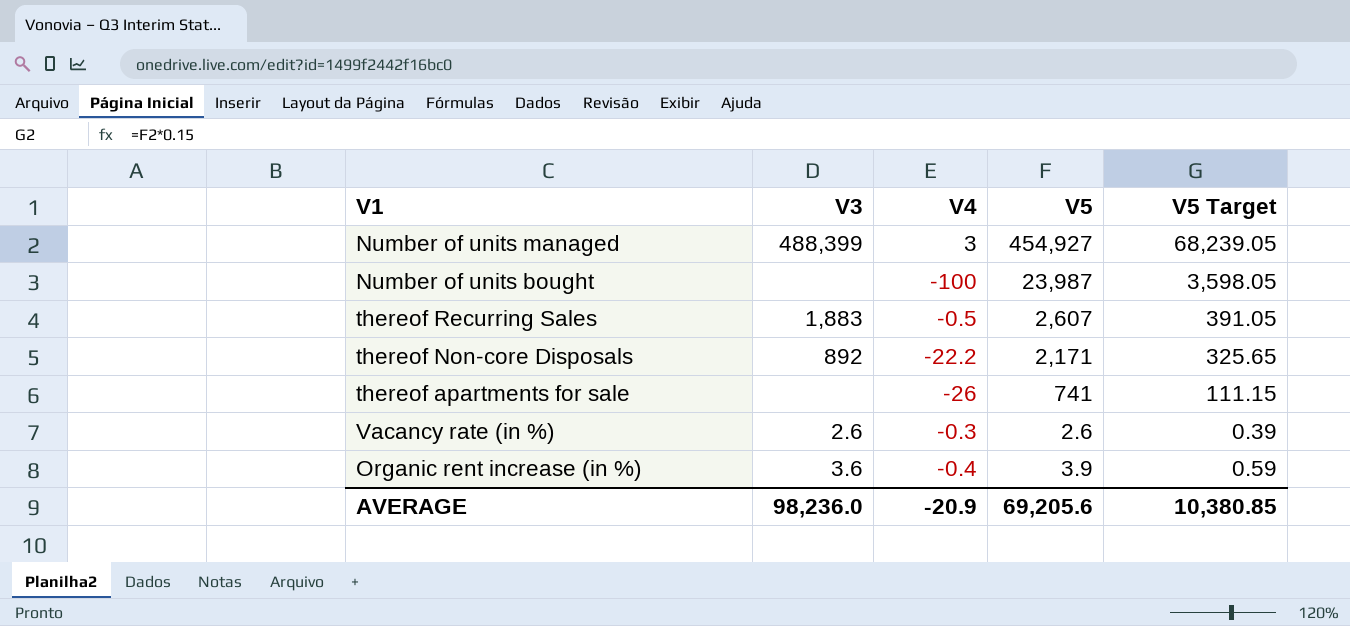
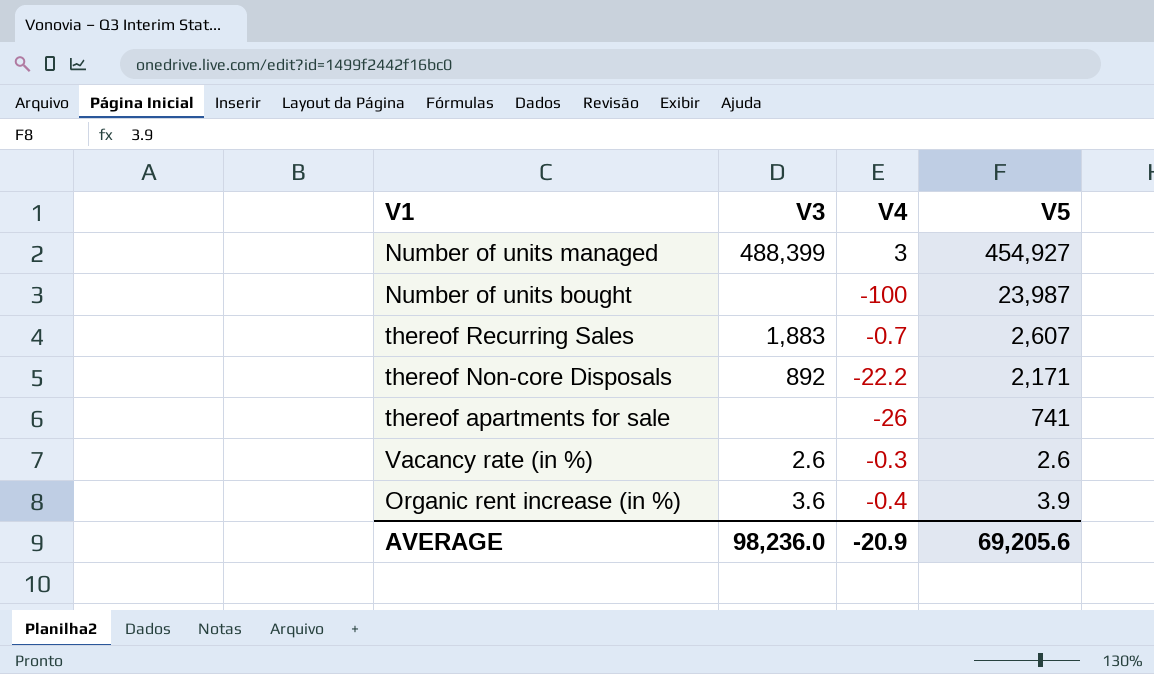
column V5 Target | formula: [V5] * 0.15 -> none
thereof Recurring Sales | V4: -0.5 -> -0.7

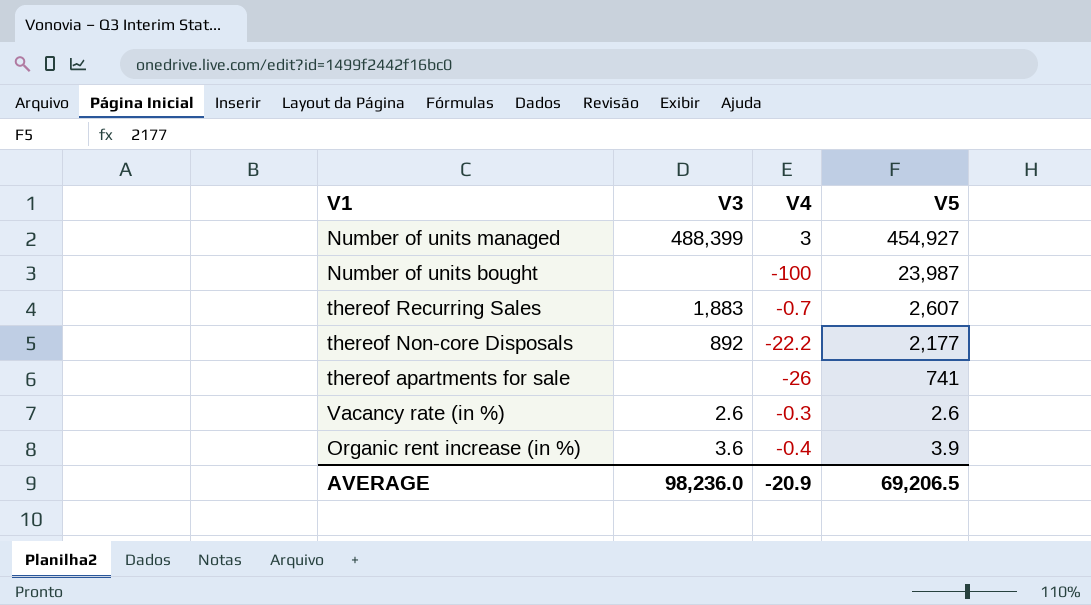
thereof Non-core Disposals | V5: 2,171 -> 2,177
AVERAGE | V5: 69,205.6 -> 69,206.5

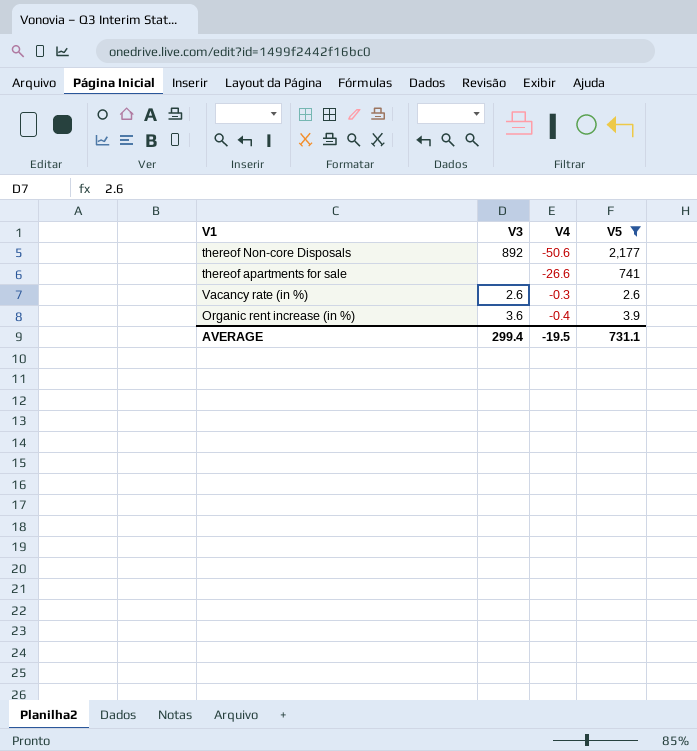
filter: none -> V5 <= 2,177
thereof Non-core Disposals | V4: -22.2 -> -50.6
thereof apartments for sale | V4: -26 -> -26.6
AVERAGE | V3: 98,236.0 -> 299.4
AVERAGE | V4: -20.9 -> -19.5
AVERAGE | V5: 69,206.5 -> 731.1

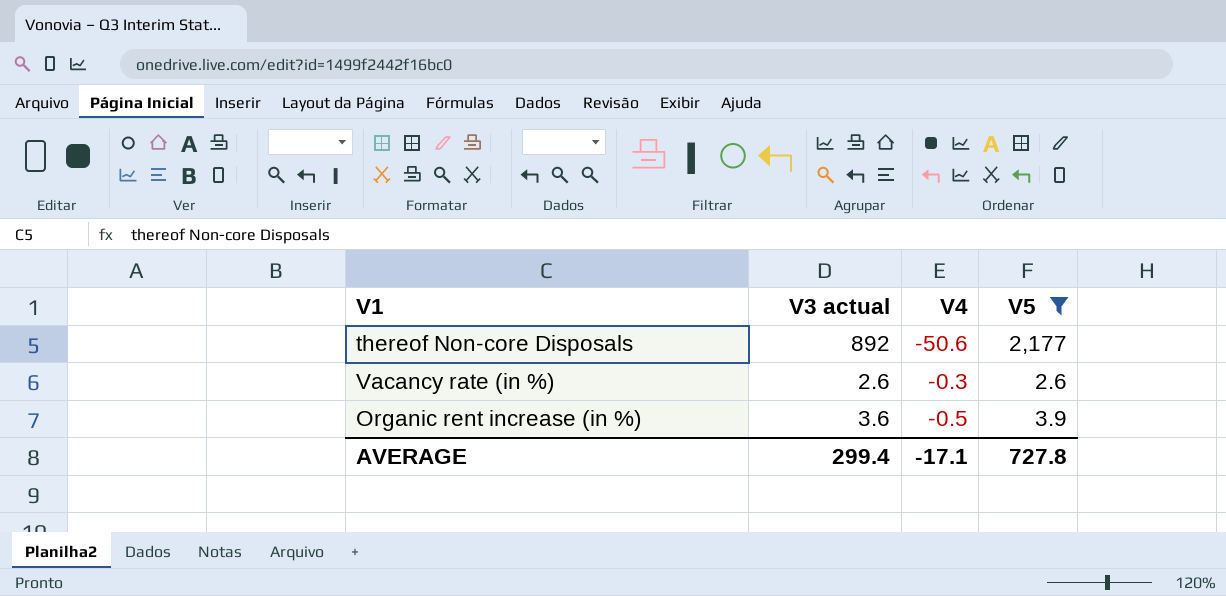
column name: V3 -> V3 actual
row thereof apartments for sale: none | -26.6 | 741 -> none
Organic rent increase (in %) | V4: -0.4 -> -0.5
AVERAGE | V4: -19.5 -> -17.1
AVERAGE | V5: 731.1 -> 727.8

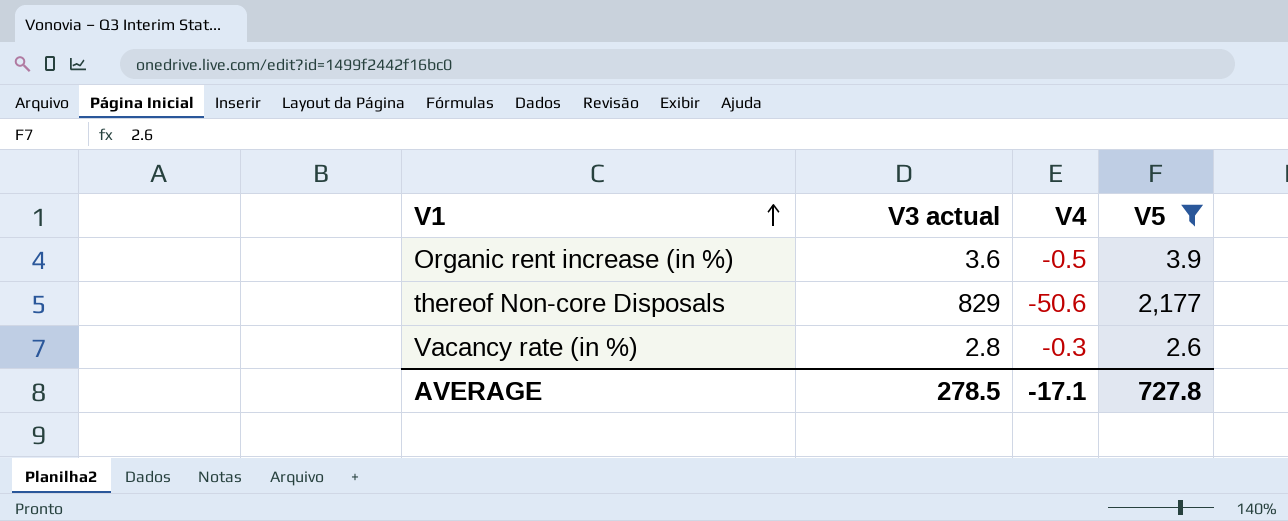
row order: none -> V1 ascending
thereof Non-core Disposals | V3 actual: 892 -> 829
Vacancy rate (in %) | V3 actual: 2.6 -> 2.8
AVERAGE | V3 actual: 299.4 -> 278.5

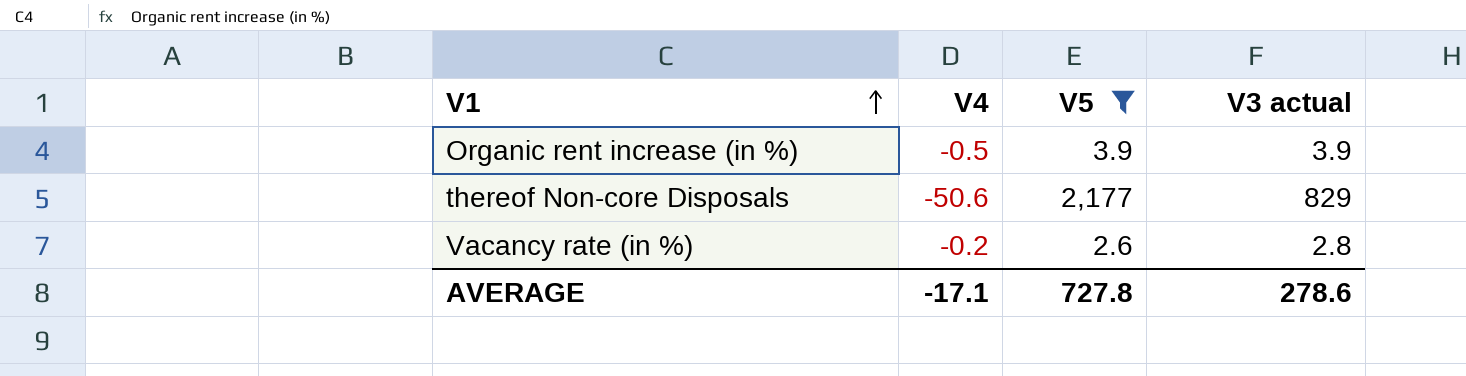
column V3 actual | position: 2 -> 4
Organic rent increase (in %) | V3 actual: 3.6 -> 3.9
Vacancy rate (in %) | V4: -0.3 -> -0.2
AVERAGE | V3 actual: 278.5 -> 278.6

